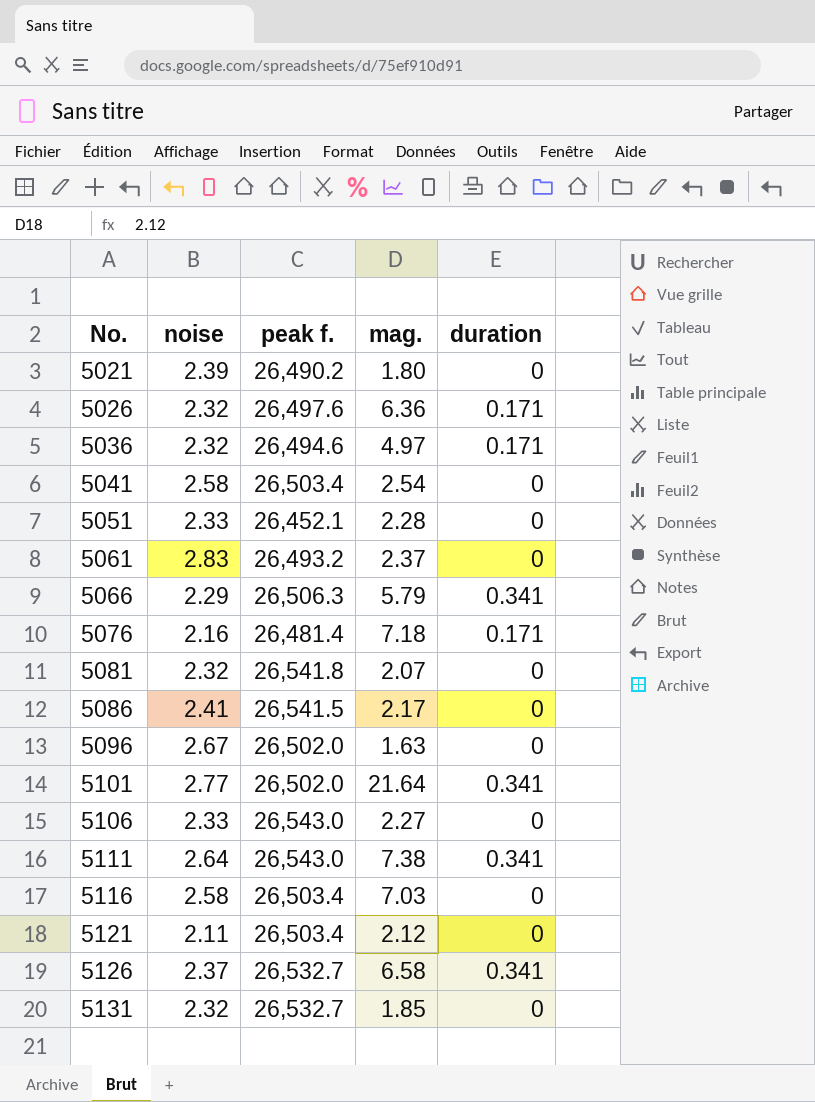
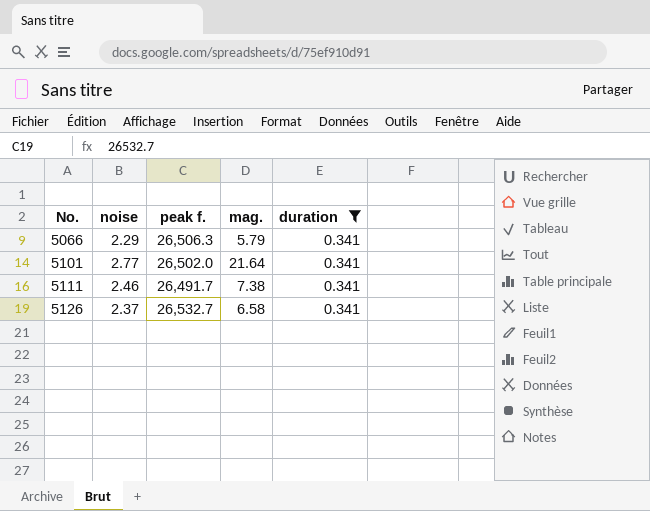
filter: none -> duration = 0.341
5111 | noise: 2.64 -> 2.46
5111 | peak f.: 26,543.0 -> 26,491.7

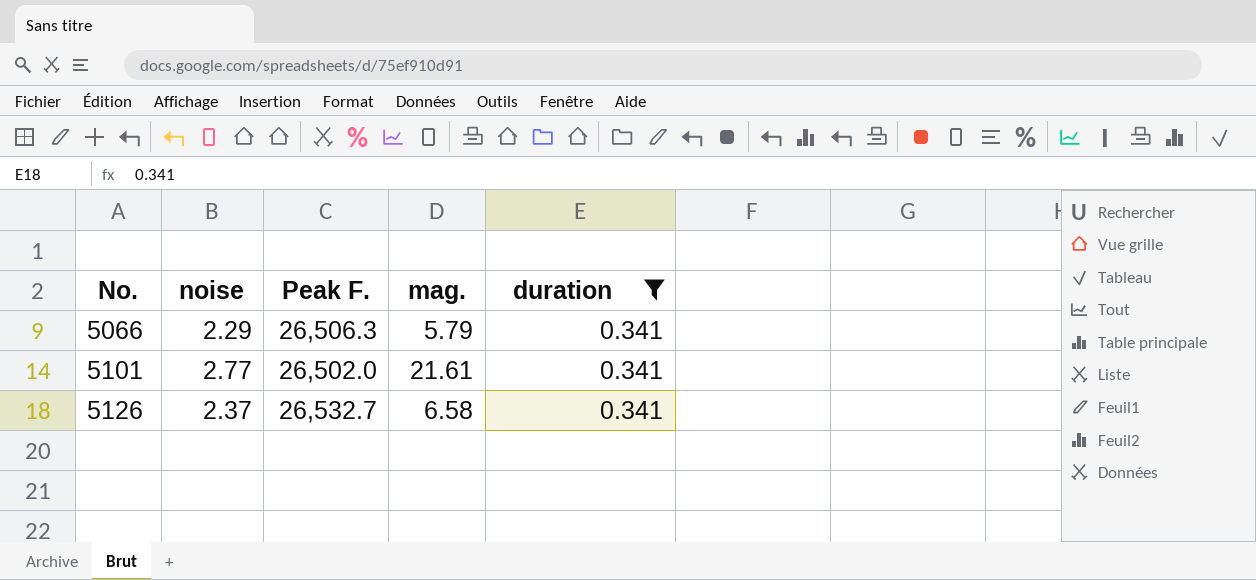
column name: peak f. -> Peak F.
row 5111: 2.46 | 26,491.7 | 7.38 | 0.341 -> none
5101 | mag.: 21.64 -> 21.61

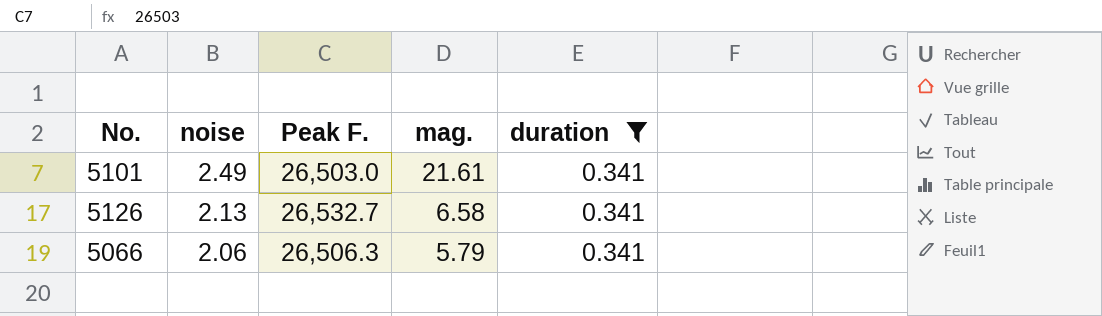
row order: No. ascending -> noise descending
5101 | noise: 2.77 -> 2.49
5101 | Peak F.: 26,502.0 -> 26,503.0
5126 | noise: 2.37 -> 2.13
5066 | noise: 2.29 -> 2.06

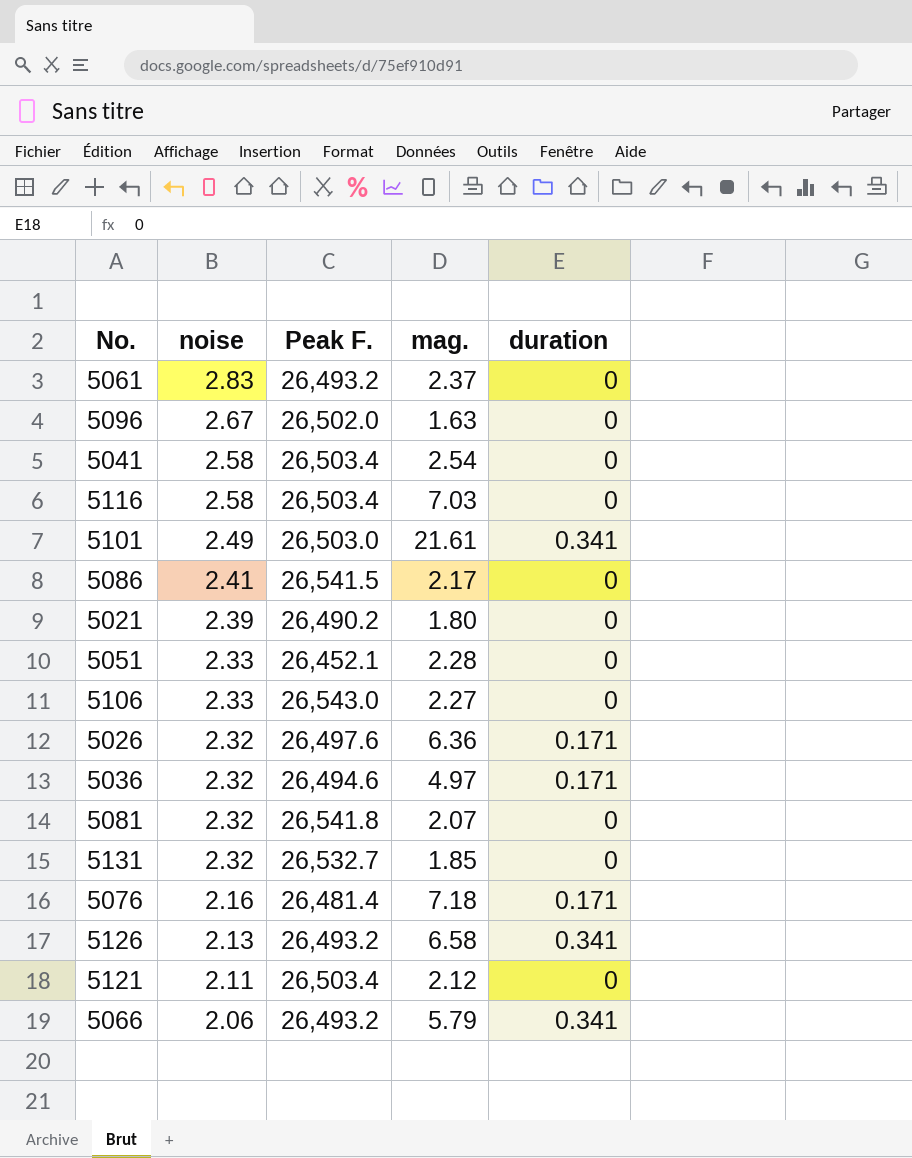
filter: duration = 0.341 -> none
5126 | Peak F.: 26,532.7 -> 26,493.2
5066 | Peak F.: 26,506.3 -> 26,493.2

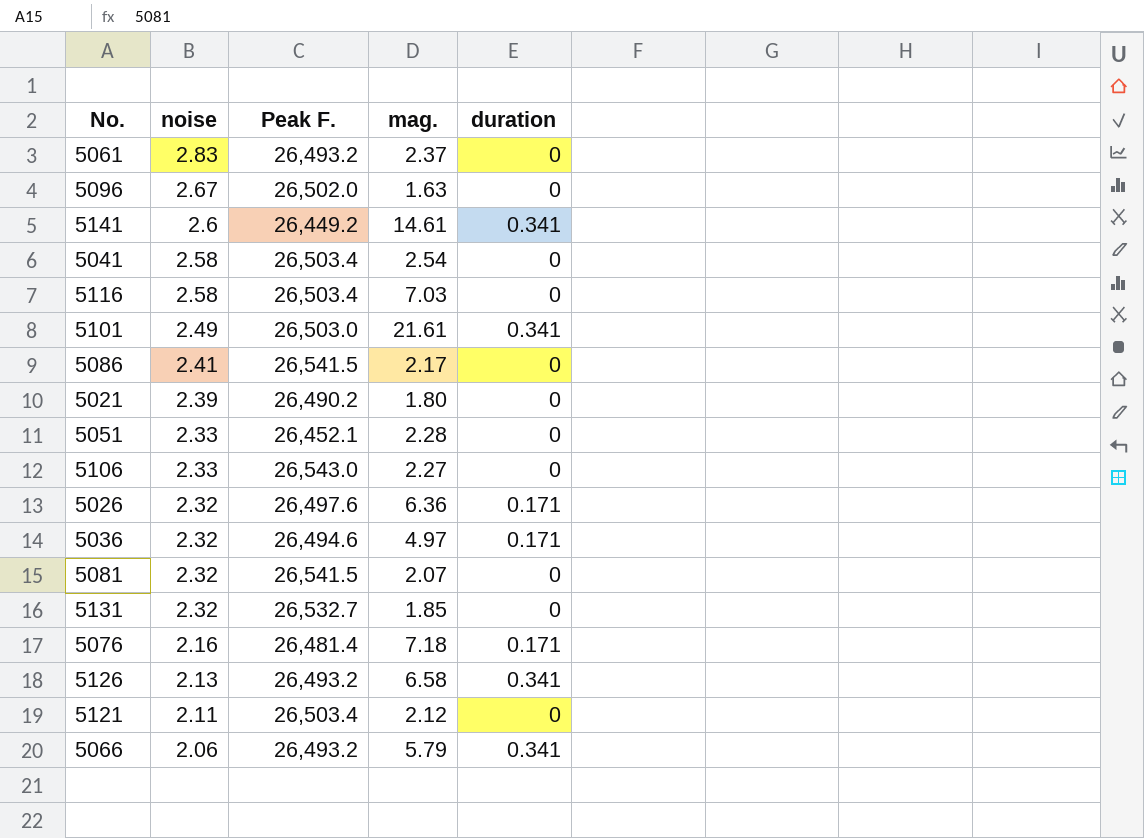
row 5141: none -> 2.6 | 26,449.2 | 14.61 | 0.341
5081 | Peak F.: 26,541.8 -> 26,541.5

